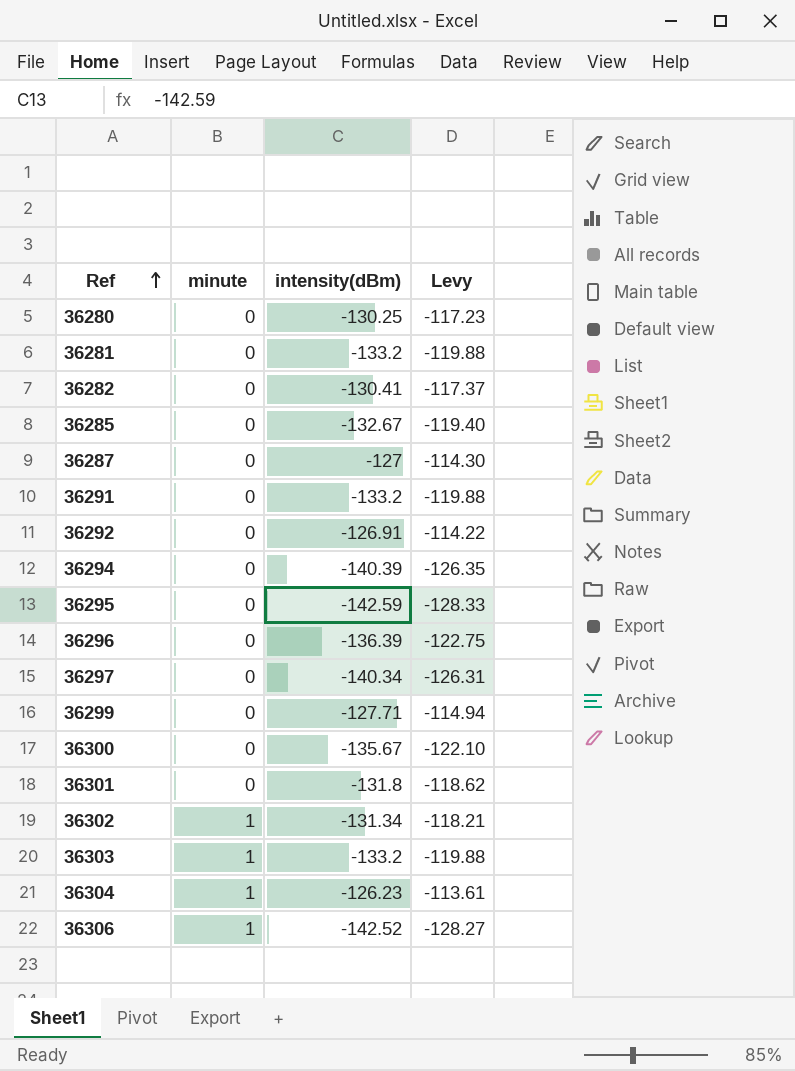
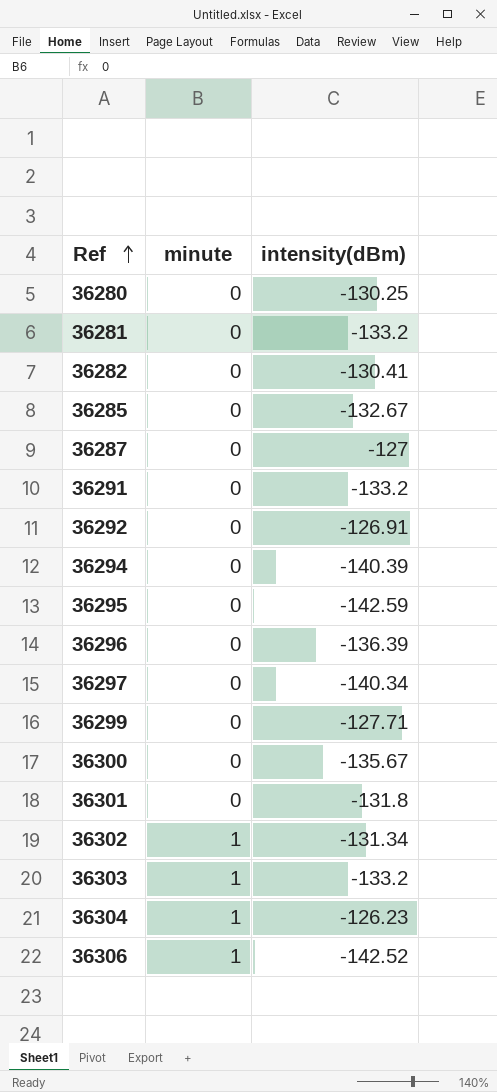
column Levy | formula: [intensity(dBm)] * 0.9 -> none

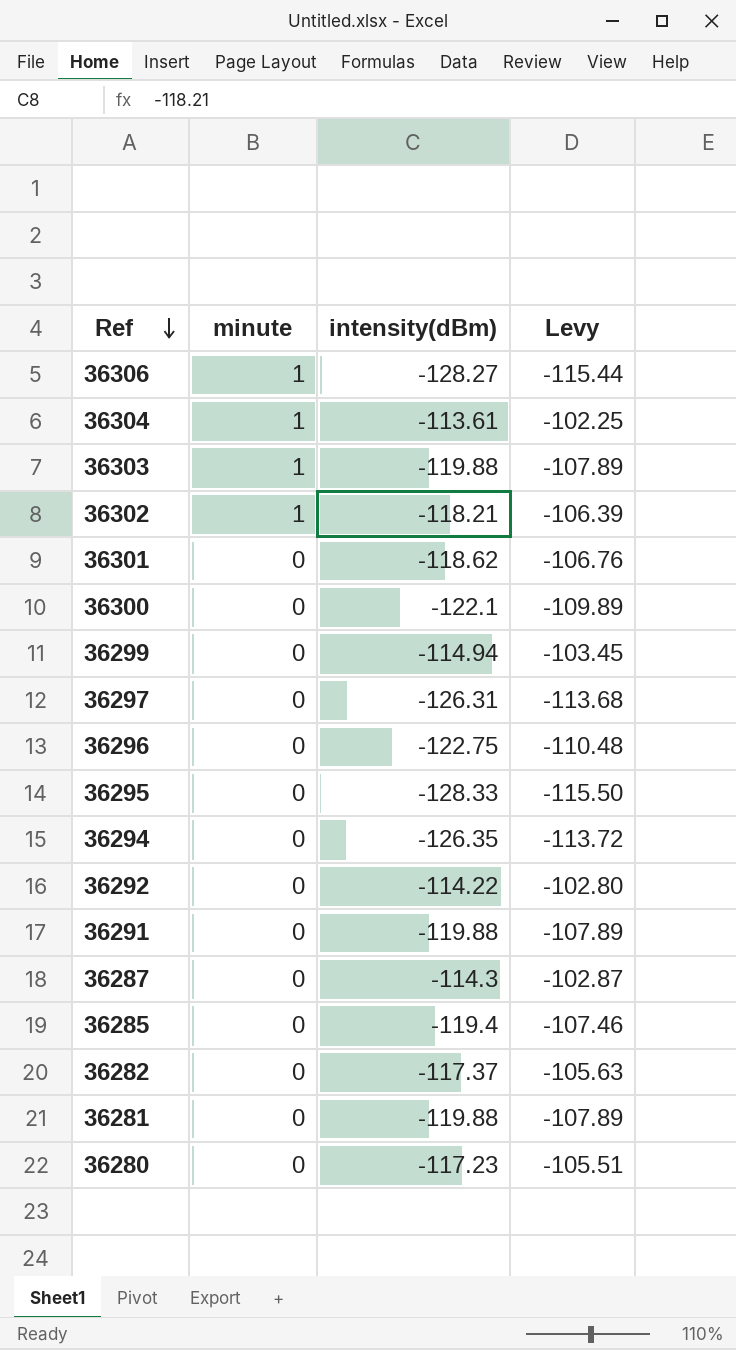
row order: Ref ascending -> Ref descending
column Levy | formula: none -> [intensity(dBm)] * 0.9
36306 | intensity(dBm): -142.52 -> -128.27
36304 | intensity(dBm): -126.23 -> -113.61
36303 | intensity(dBm): -133.2 -> -119.88
36302 | intensity(dBm): -131.34 -> -118.21
36301 | intensity(dBm): -131.8 -> -118.62
36300 | intensity(dBm): -135.67 -> -122.1
36299 | intensity(dBm): -127.71 -> -114.94
36297 | intensity(dBm): -140.34 -> -126.31
36296 | intensity(dBm): -136.39 -> -122.75
36295 | intensity(dBm): -142.59 -> -128.33
36294 | intensity(dBm): -140.39 -> -126.35
36292 | intensity(dBm): -126.91 -> -114.22
36291 | intensity(dBm): -133.2 -> -119.88
36287 | intensity(dBm): -127 -> -114.3
36285 | intensity(dBm): -132.67 -> -119.4
36282 | intensity(dBm): -130.41 -> -117.37
36281 | intensity(dBm): -133.2 -> -119.88
36280 | intensity(dBm): -130.25 -> -117.23

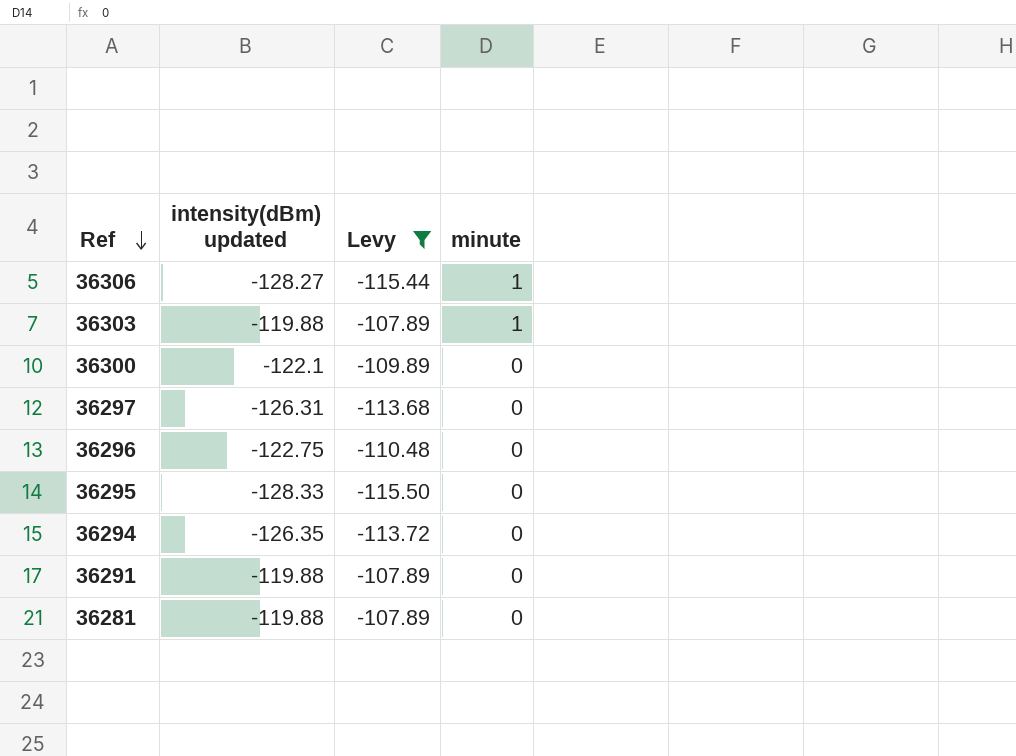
filter: none -> Levy <= -107.89
column name: intensity(dBm) -> intensity(dBm) updated
column minute | position: 2 -> 4

